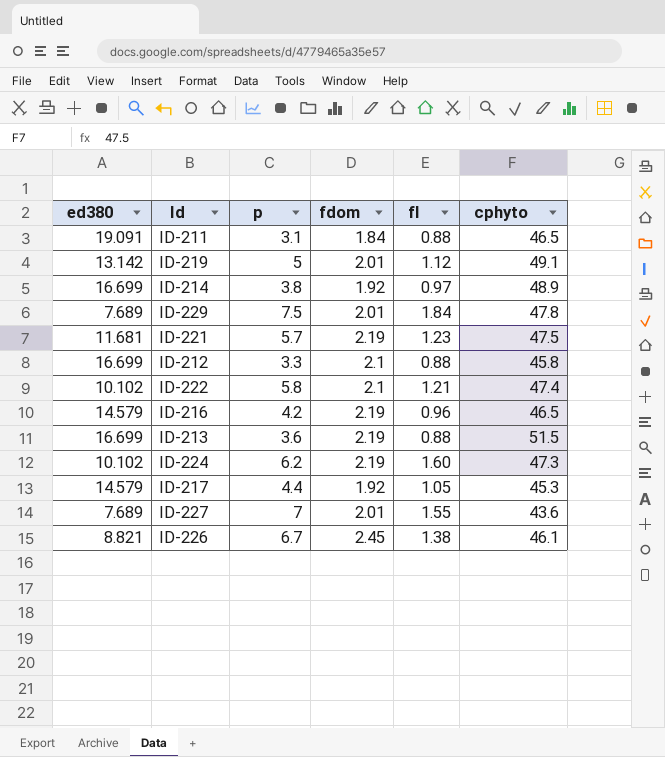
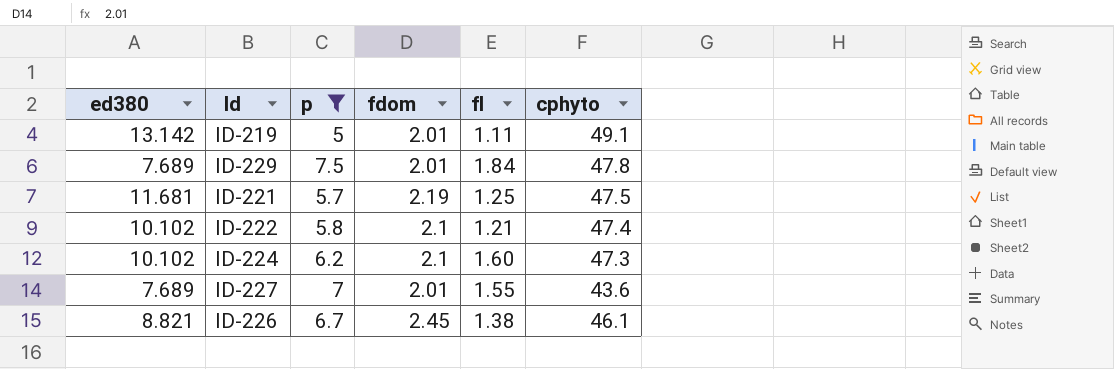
filter: none -> p >= 5
ID-219 | fl: 1.12 -> 1.11
ID-221 | fl: 1.23 -> 1.25
ID-224 | fdom: 2.19 -> 2.1

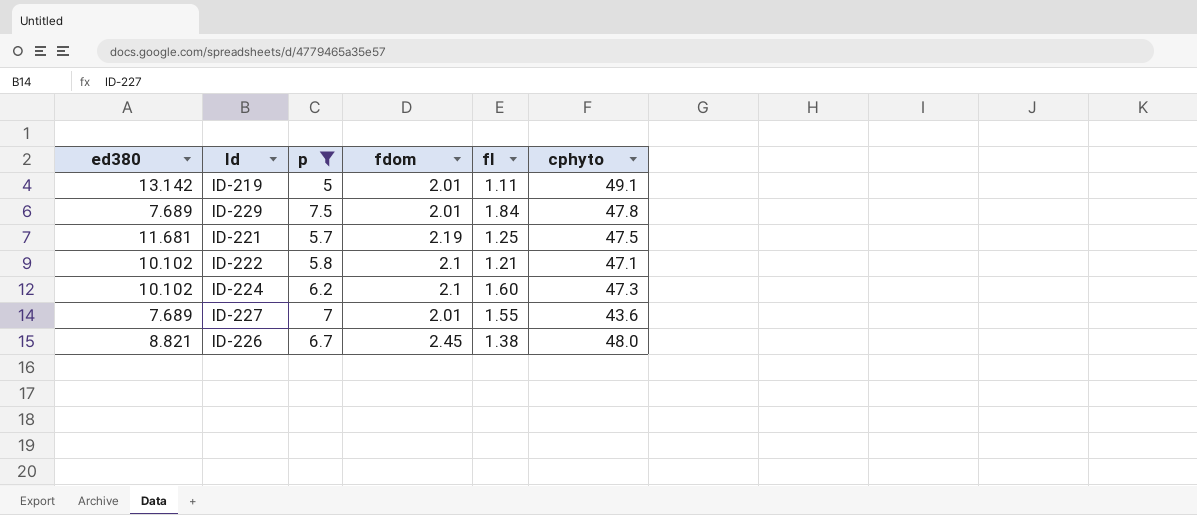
ID-222 | cphyto: 47.4 -> 47.1
ID-226 | cphyto: 46.1 -> 48.0

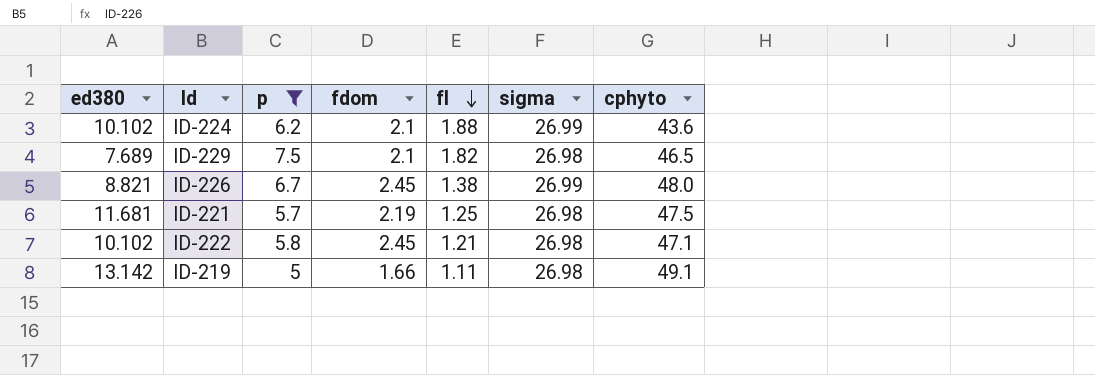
row order: none -> fl descending
column sigma | position: none -> 6
row ID-227: 7.689 | 7 | 2.01 | 1.55 | 43.6 -> none
ID-224 | fl: 1.60 -> 1.88
ID-224 | cphyto: 47.3 -> 43.6
ID-229 | fdom: 2.01 -> 2.1
ID-229 | fl: 1.84 -> 1.82
ID-229 | cphyto: 47.8 -> 46.5
ID-222 | fdom: 2.1 -> 2.45
ID-219 | fdom: 2.01 -> 1.66

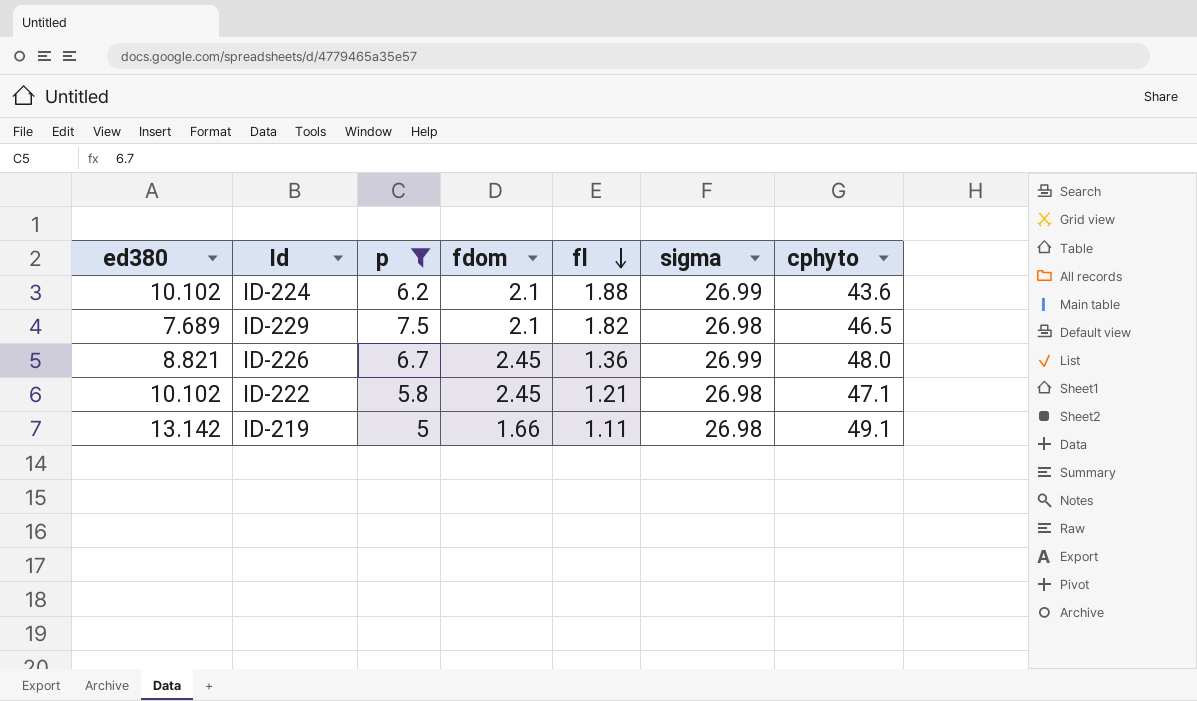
row ID-221: 11.681 | 5.7 | 2.19 | 1.25 | 26.98 | 47.5 -> none
ID-226 | fl: 1.38 -> 1.36

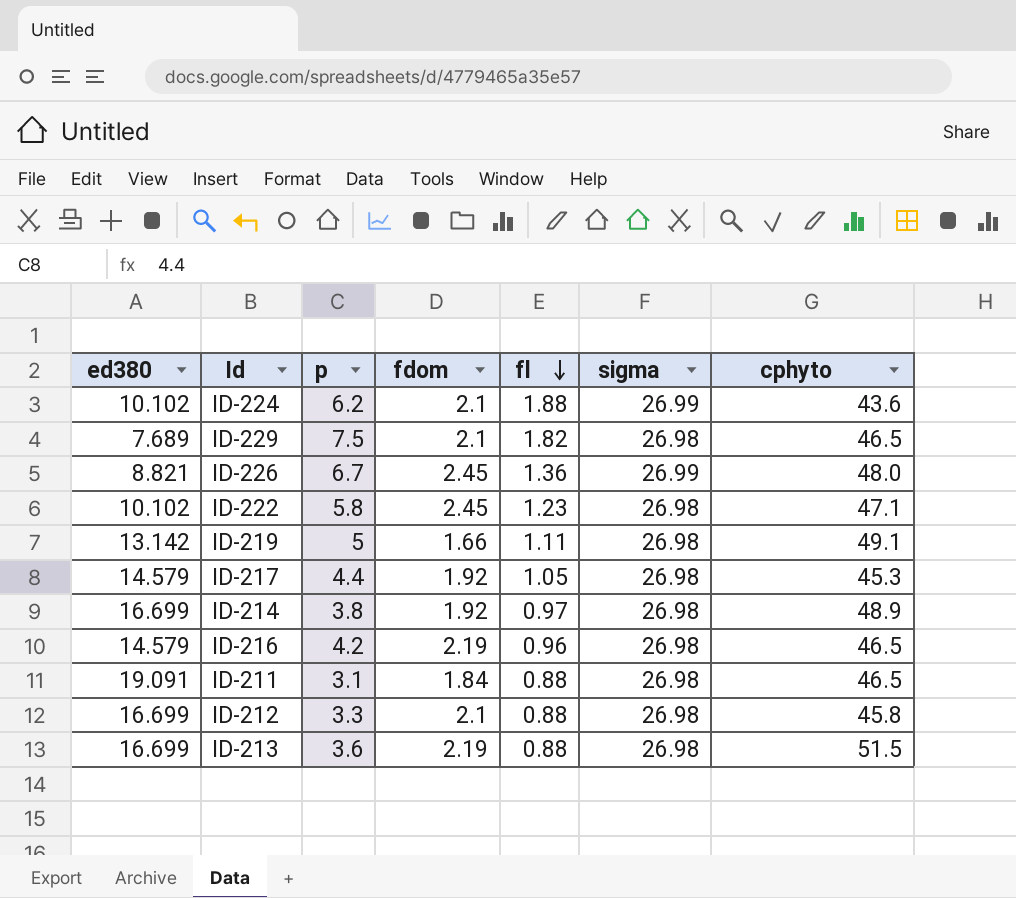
filter: p >= 5 -> none
ID-222 | fl: 1.21 -> 1.23

